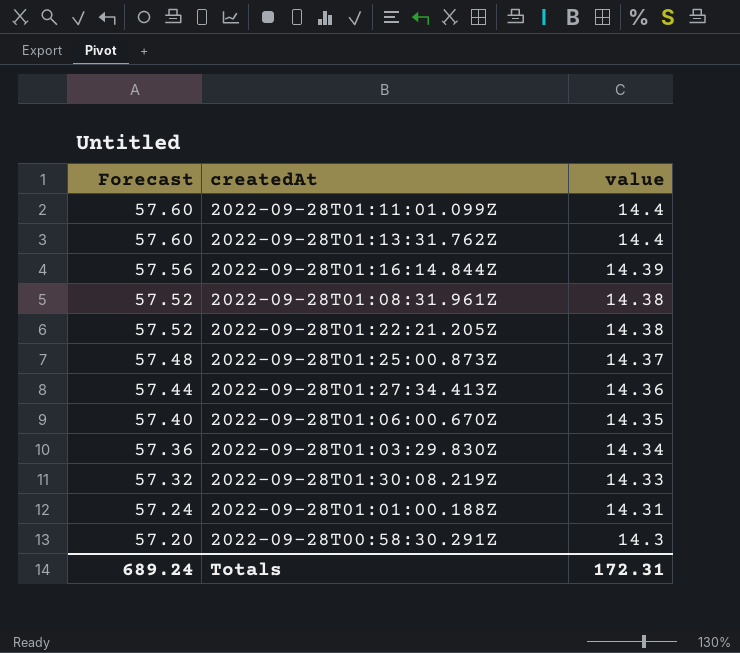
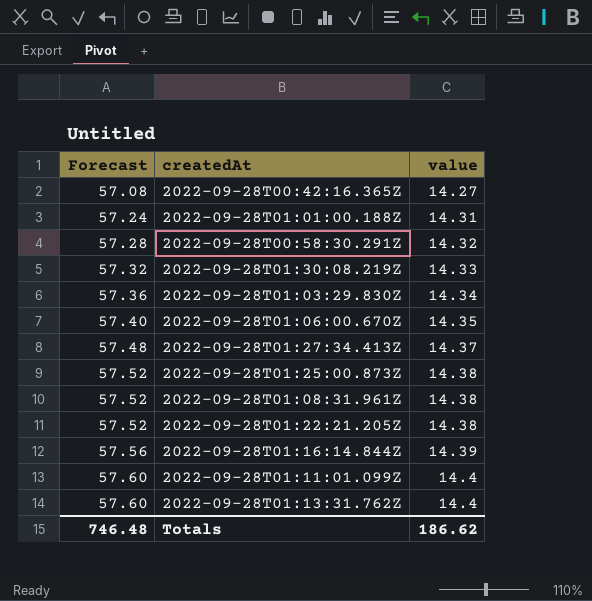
row order: Forecast descending -> Forecast ascending
row 2022-09-28T00:42:16.365Z: none -> 57.08 | 14.27
2022-09-28T00:58:30.291Z | Forecast: 57.20 -> 57.28
2022-09-28T00:58:30.291Z | value: 14.3 -> 14.32
2022-09-28T01:27:34.413Z | Forecast: 57.44 -> 57.48
2022-09-28T01:27:34.413Z | value: 14.36 -> 14.37
2022-09-28T01:25:00.873Z | Forecast: 57.48 -> 57.52
2022-09-28T01:25:00.873Z | value: 14.37 -> 14.38
Totals | Forecast: 689.24 -> 746.48
Totals | value: 172.31 -> 186.62

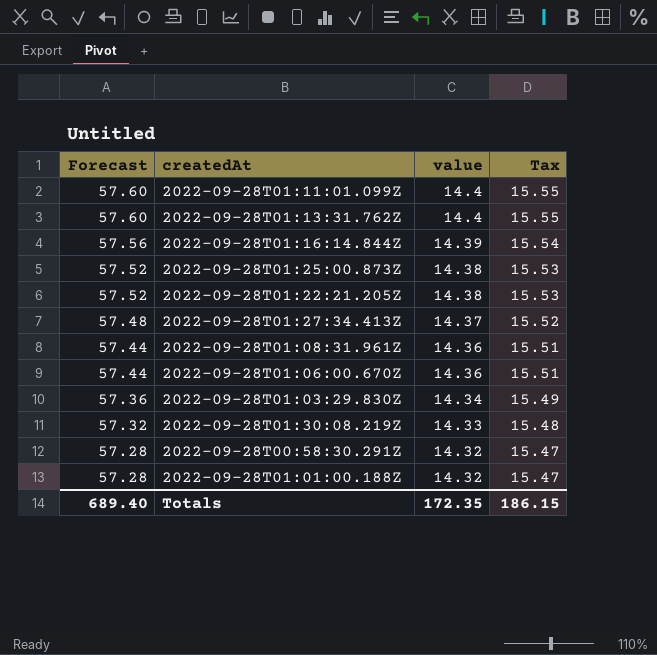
row order: Forecast ascending -> Forecast descending
column Tax | formula: none -> [value] * 1.08
row 2022-09-28T00:42:16.365Z: 57.08 | 14.27 -> none
2022-09-28T01:08:31.961Z | Forecast: 57.52 -> 57.44
2022-09-28T01:08:31.961Z | value: 14.38 -> 14.36
2022-09-28T01:06:00.670Z | Forecast: 57.40 -> 57.44
2022-09-28T01:06:00.670Z | value: 14.35 -> 14.36
2022-09-28T01:01:00.188Z | Forecast: 57.24 -> 57.28
2022-09-28T01:01:00.188Z | value: 14.31 -> 14.32
Totals | Forecast: 746.48 -> 689.40
Totals | value: 186.62 -> 172.35

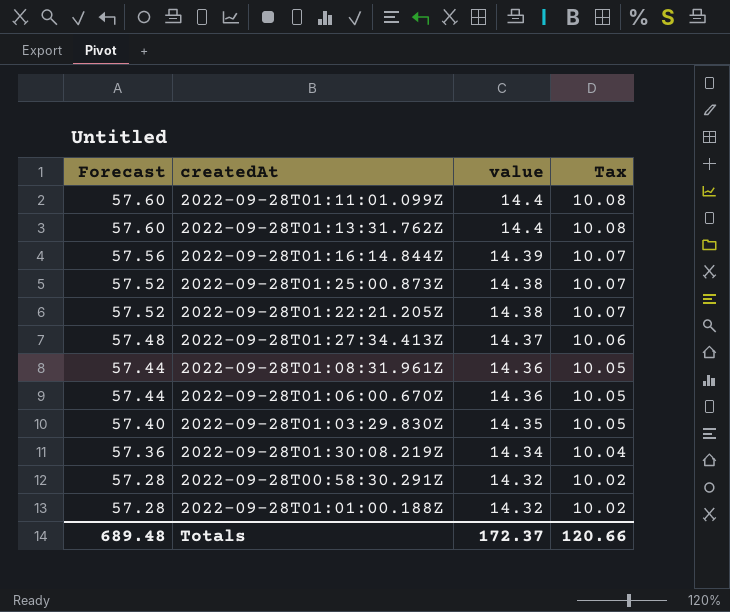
column Tax | formula: [value] * 1.08 -> [value] * 0.7
2022-09-28T01:03:29.830Z | Forecast: 57.36 -> 57.40
2022-09-28T01:03:29.830Z | value: 14.34 -> 14.35
2022-09-28T01:30:08.219Z | Forecast: 57.32 -> 57.36
2022-09-28T01:30:08.219Z | value: 14.33 -> 14.34
Totals | Forecast: 689.40 -> 689.48
Totals | value: 172.35 -> 172.37
Totals | Tax: 186.15 -> 120.66

